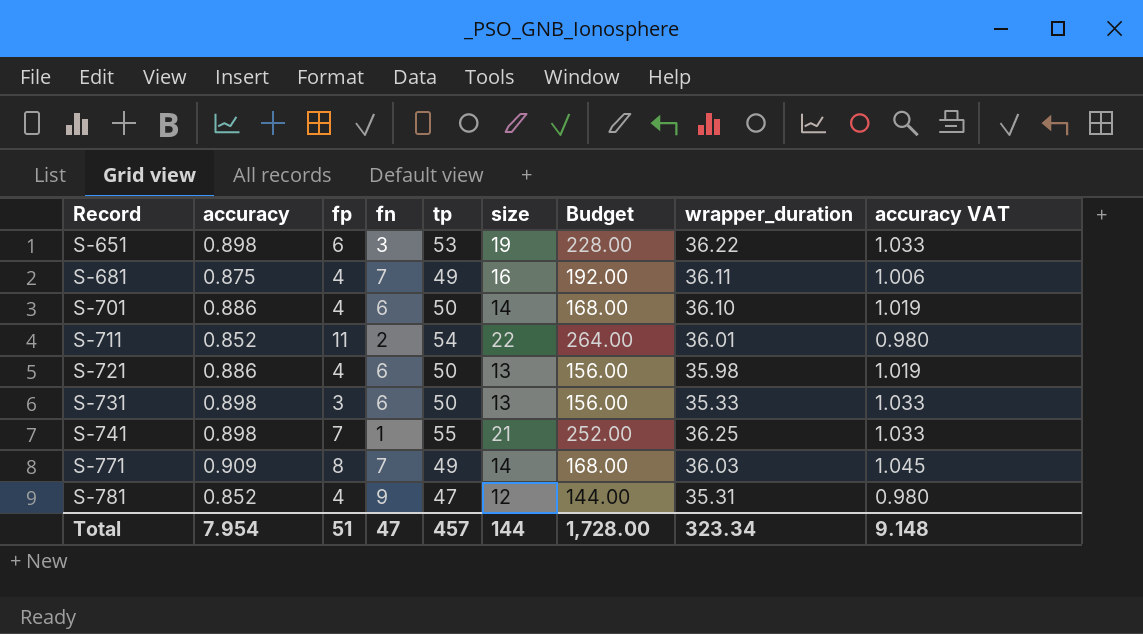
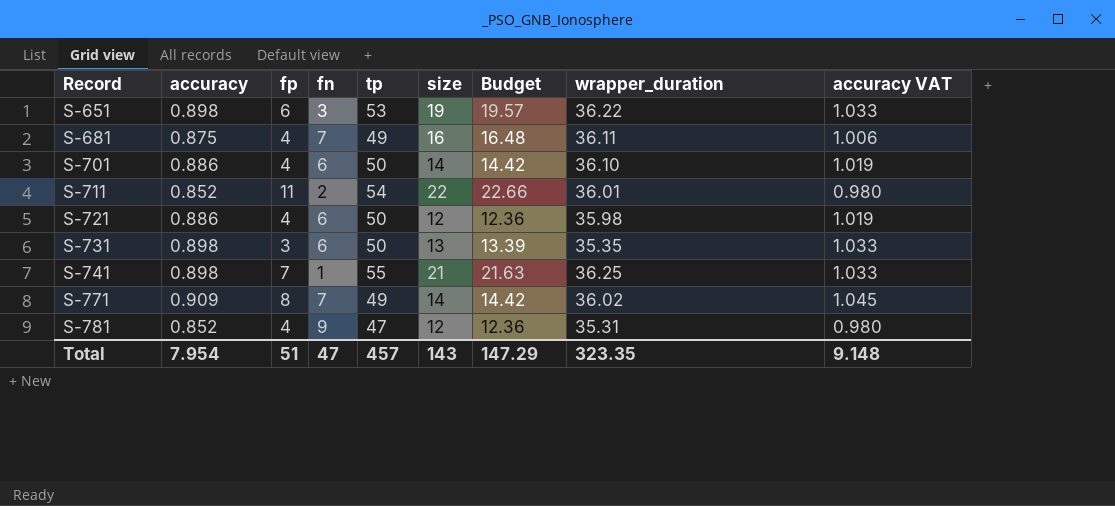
column Budget | formula: [size] * 12 -> [size] * 1.03
S-721 | size: 13 -> 12
S-731 | wrapper_duration: 35.33 -> 35.35
S-771 | wrapper_duration: 36.03 -> 36.02
Total | size: 144 -> 143
Total | Budget: 1,728.00 -> 147.29
Total | wrapper_duration: 323.34 -> 323.35

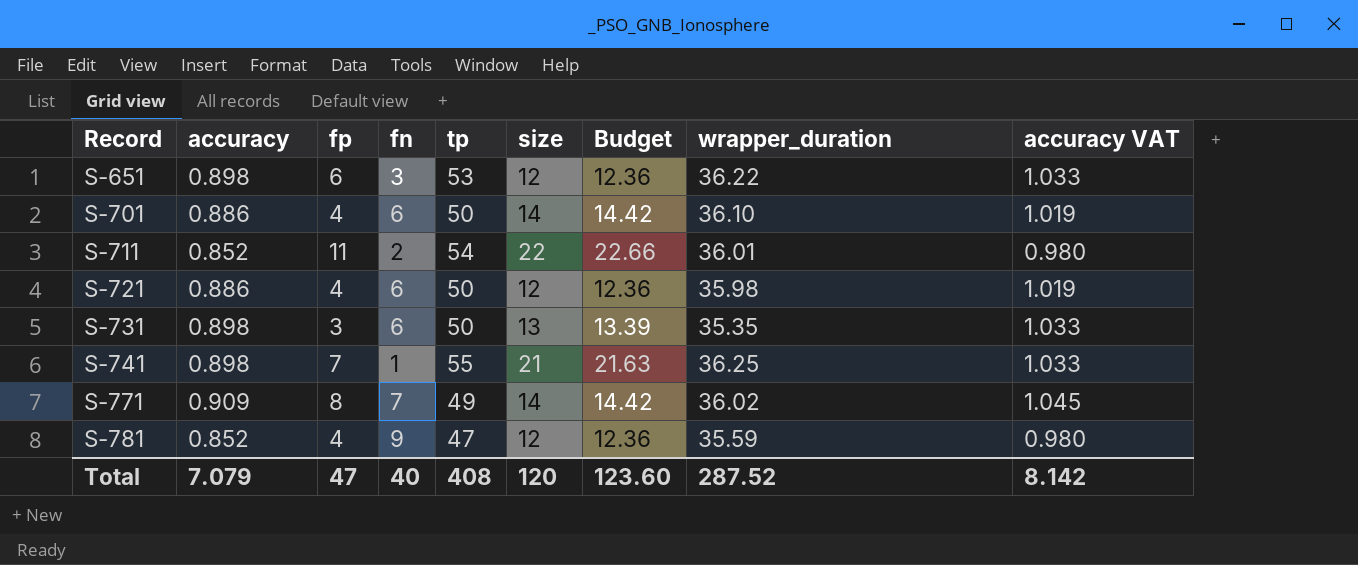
row S-681: 0.875 | 4 | 7 | 49 | 16 | 16.48 | 36.11 | 1.006 -> none
S-651 | size: 19 -> 12
S-651 | Budget: 19.57 -> 12.36
S-781 | wrapper_duration: 35.31 -> 35.59
Total | accuracy: 7.954 -> 7.079
Total | fp: 51 -> 47
Total | fn: 47 -> 40
Total | tp: 457 -> 408
Total | size: 143 -> 120
Total | Budget: 147.29 -> 123.60
Total | wrapper_duration: 323.35 -> 287.52
Total | accuracy VAT: 9.148 -> 8.142

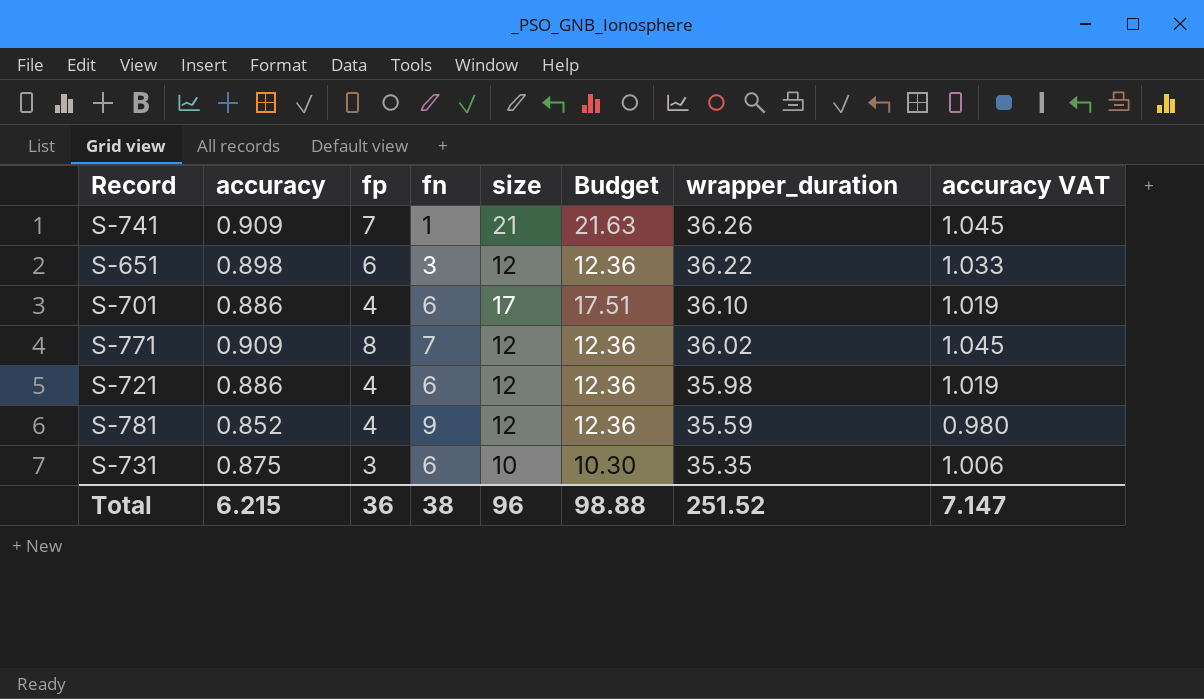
row order: Record ascending -> wrapper_duration descending
column tp | position: 5 -> none
row S-711: 0.852 | 11 | 2 | 54 | 22 | 22.66 | 36.01 | 0.980 -> none
S-741 | accuracy: 0.898 -> 0.909
S-741 | wrapper_duration: 36.25 -> 36.26
S-741 | accuracy VAT: 1.033 -> 1.045
S-701 | size: 14 -> 17
S-701 | Budget: 14.42 -> 17.51
S-771 | size: 14 -> 12
S-771 | Budget: 14.42 -> 12.36
S-731 | accuracy: 0.898 -> 0.875
S-731 | size: 13 -> 10
S-731 | Budget: 13.39 -> 10.30
S-731 | accuracy VAT: 1.033 -> 1.006
Total | accuracy: 7.079 -> 6.215
Total | fp: 47 -> 36
Total | fn: 40 -> 38
Total | size: 120 -> 96
Total | Budget: 123.60 -> 98.88
Total | wrapper_duration: 287.52 -> 251.52
Total | accuracy VAT: 8.142 -> 7.147

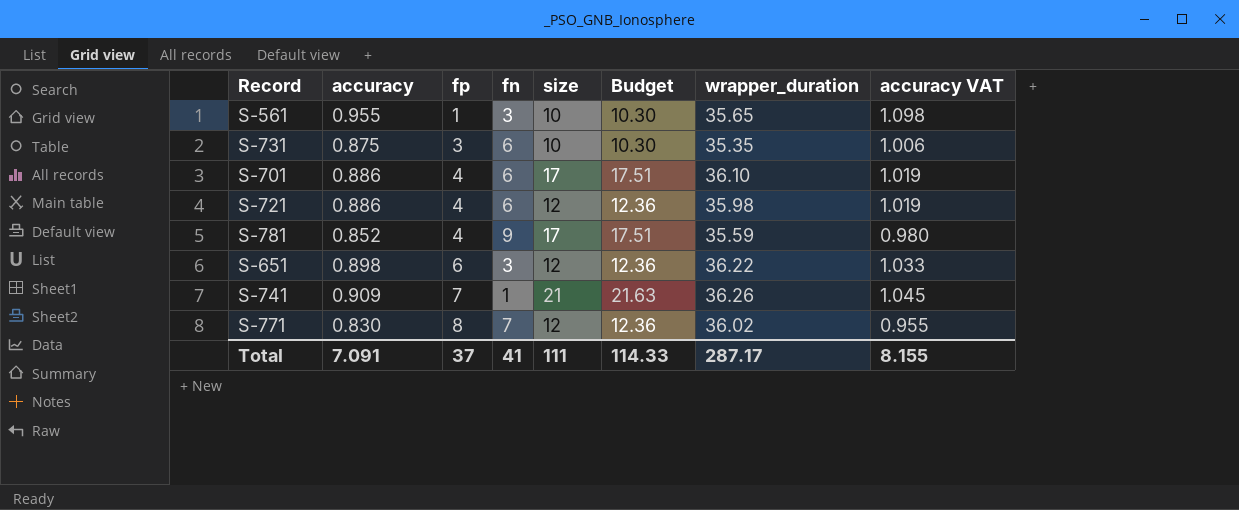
row order: wrapper_duration descending -> fp ascending
row S-561: none -> 0.955 | 1 | 3 | 10 | 10.30 | 35.65 | 1.098
S-781 | size: 12 -> 17
S-781 | Budget: 12.36 -> 17.51
S-771 | accuracy: 0.909 -> 0.830
S-771 | accuracy VAT: 1.045 -> 0.955
Total | accuracy: 6.215 -> 7.091
Total | fp: 36 -> 37
Total | fn: 38 -> 41
Total | size: 96 -> 111
Total | Budget: 98.88 -> 114.33
Total | wrapper_duration: 251.52 -> 287.17
Total | accuracy VAT: 7.147 -> 8.155

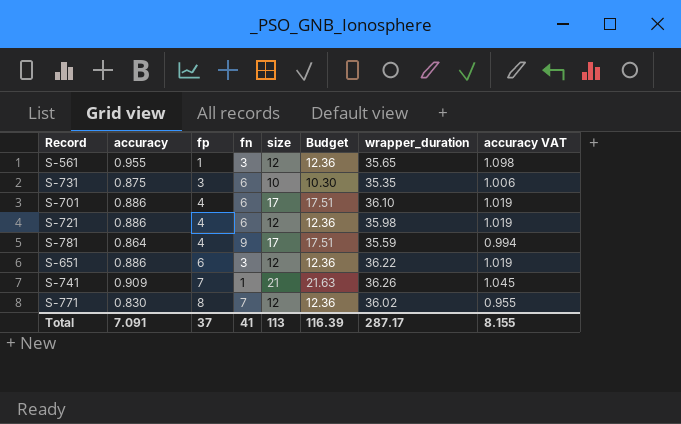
S-561 | size: 10 -> 12
S-561 | Budget: 10.30 -> 12.36
S-781 | accuracy: 0.852 -> 0.864
S-781 | accuracy VAT: 0.980 -> 0.994
S-651 | accuracy: 0.898 -> 0.886
S-651 | accuracy VAT: 1.033 -> 1.019
Total | size: 111 -> 113
Total | Budget: 114.33 -> 116.39

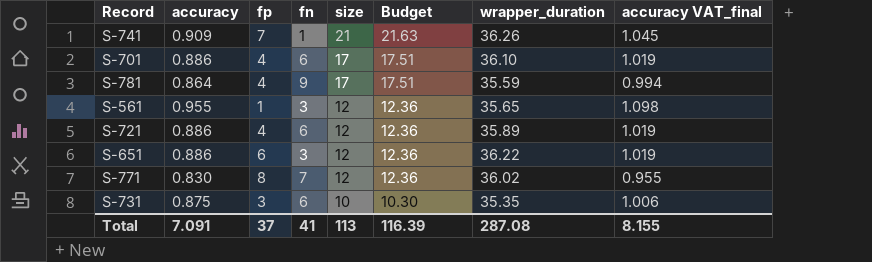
row order: fp ascending -> size descending
column name: accuracy VAT -> accuracy VAT_final
S-721 | wrapper_duration: 35.98 -> 35.89
Total | wrapper_duration: 287.17 -> 287.08

